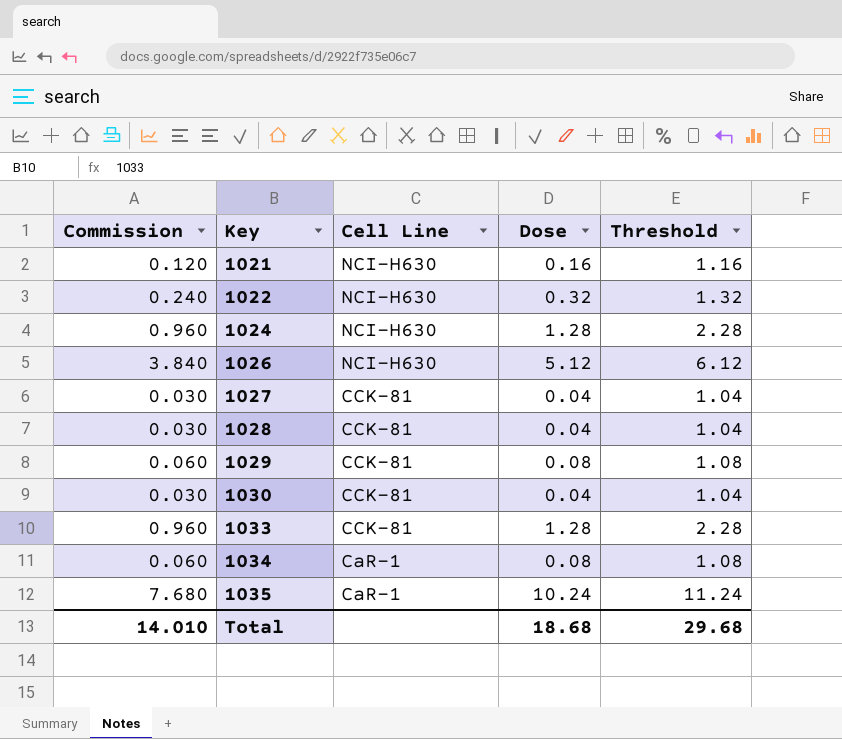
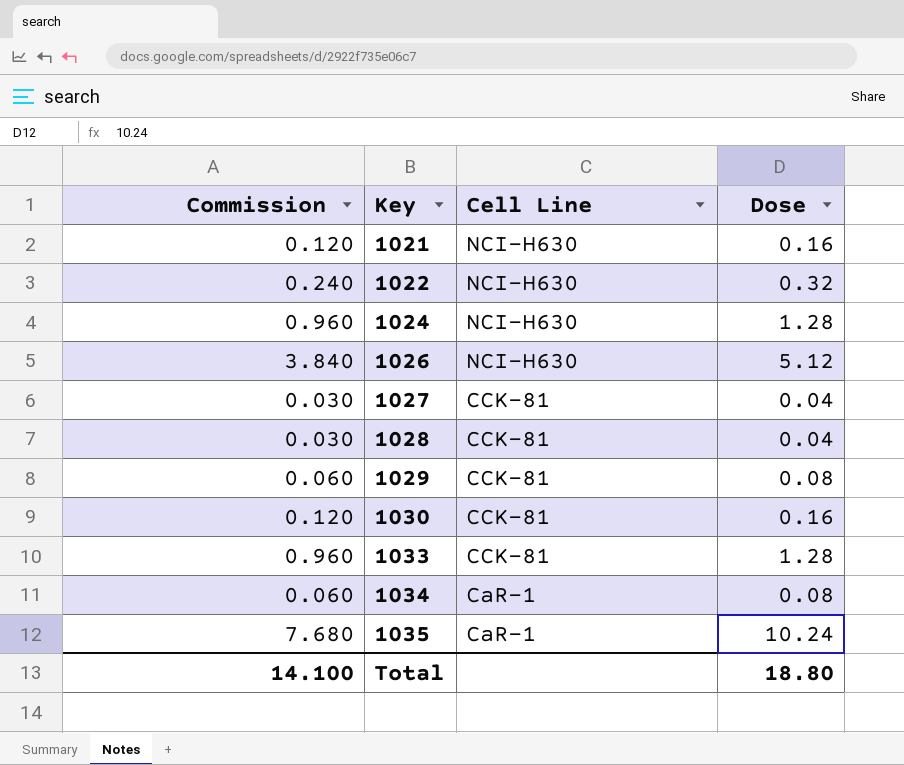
column Threshold | formula: [Dose] + 1 -> none
1030 | Commission: 0.030 -> 0.120
1030 | Dose: 0.04 -> 0.16
Total | Commission: 14.010 -> 14.100
Total | Dose: 18.68 -> 18.80

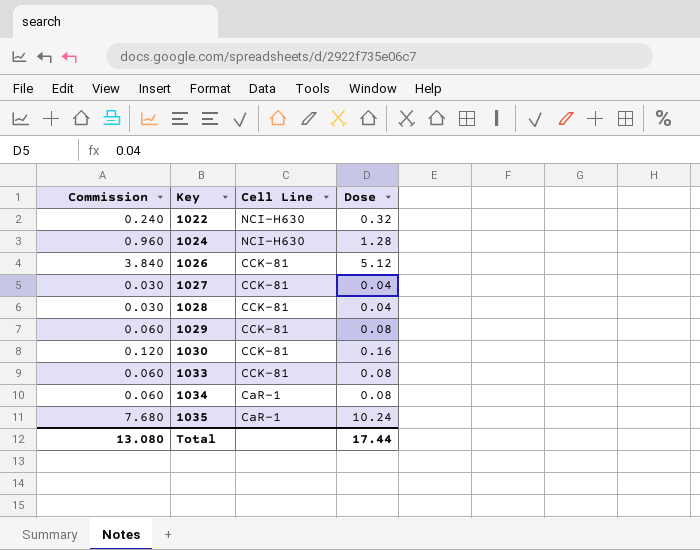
row 1021: 0.120 | NCI-H630 | 0.16 -> none
1026 | Cell Line: NCI-H630 -> CCK-81
1033 | Commission: 0.960 -> 0.060
1033 | Dose: 1.28 -> 0.08
Total | Commission: 14.100 -> 13.080
Total | Dose: 18.80 -> 17.44

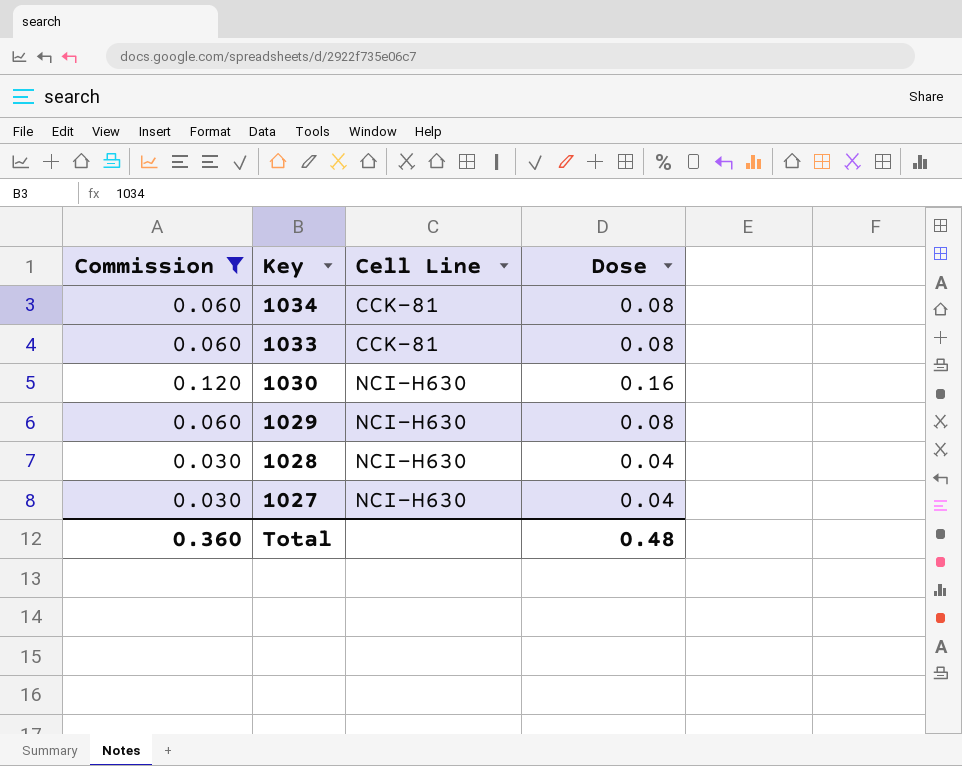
filter: none -> Commission <= 0.120
row order: Key ascending -> Key descending
1034 | Cell Line: CaR-1 -> CCK-81
1030 | Cell Line: CCK-81 -> NCI-H630
1029 | Cell Line: CCK-81 -> NCI-H630
1028 | Cell Line: CCK-81 -> NCI-H630
1027 | Cell Line: CCK-81 -> NCI-H630
Total | Commission: 13.080 -> 0.360
Total | Dose: 17.44 -> 0.48

